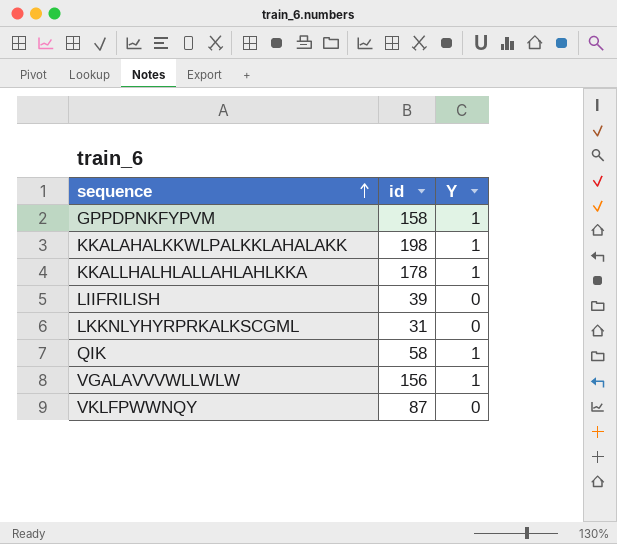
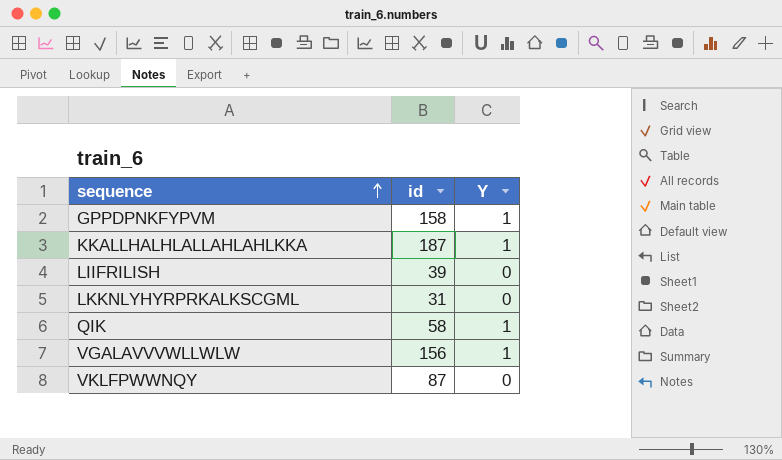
row KKALAHALKKWLPALKKLAHALAKK: 198 | 1 -> none
KKALLHALHLALLAHLAHLKKA | id: 178 -> 187

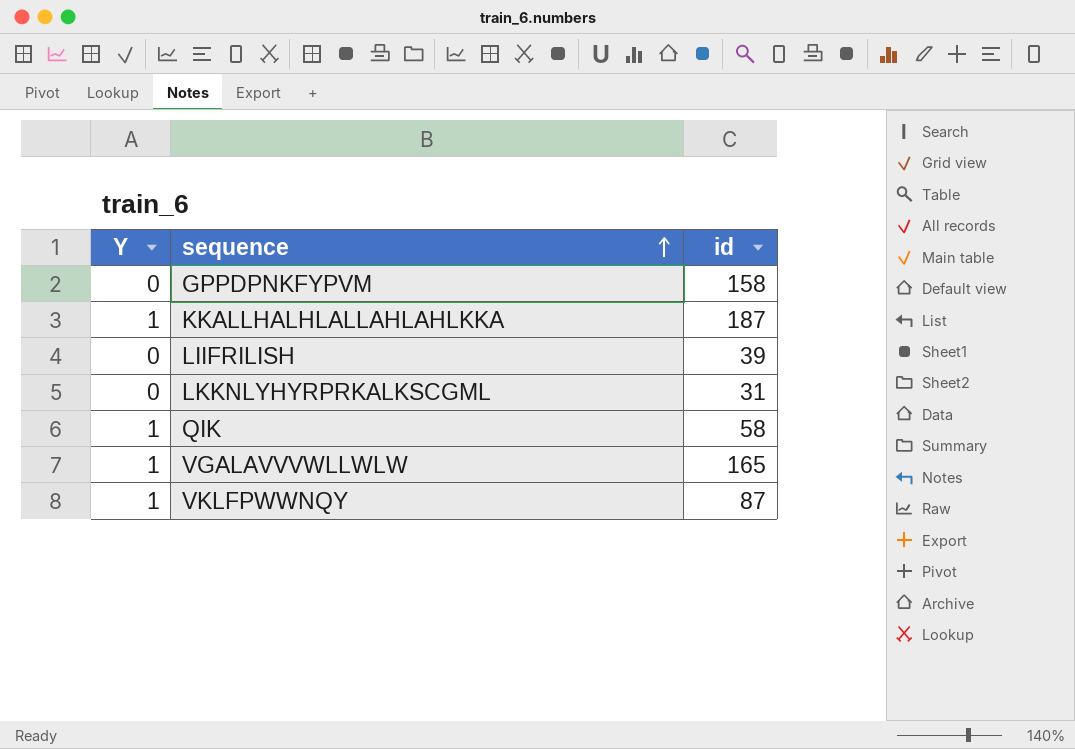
column Y | position: 3 -> 1
GPPDPNKFYPVM | Y: 1 -> 0
VGALAVVVWLLWLW | id: 156 -> 165
VKLFPWWNQY | Y: 0 -> 1

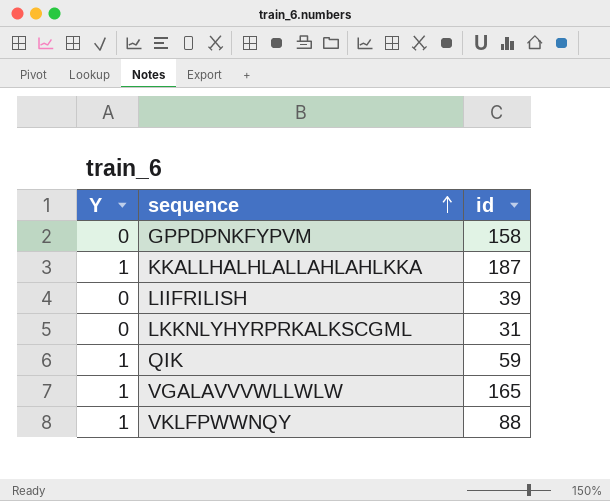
QIK | id: 58 -> 59
VKLFPWWNQY | id: 87 -> 88

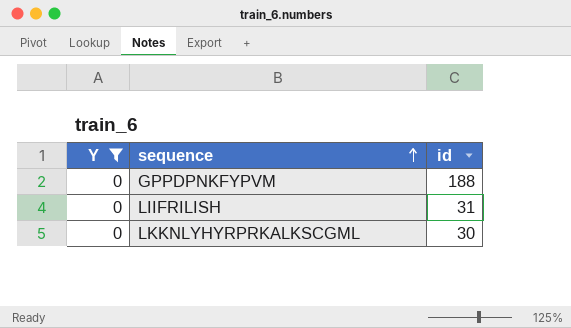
filter: none -> Y = 0
GPPDPNKFYPVM | id: 158 -> 188
LIIFRILISH | id: 39 -> 31
LKKNLYHYRPRKALKSCGML | id: 31 -> 30

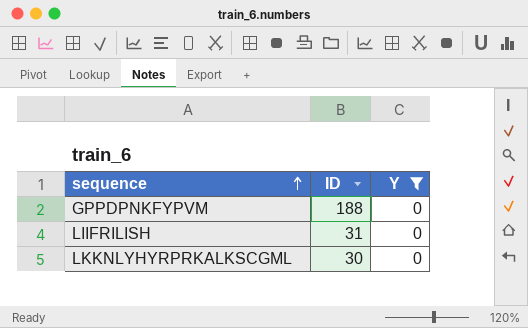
column name: id -> ID
column Y | position: 1 -> 3

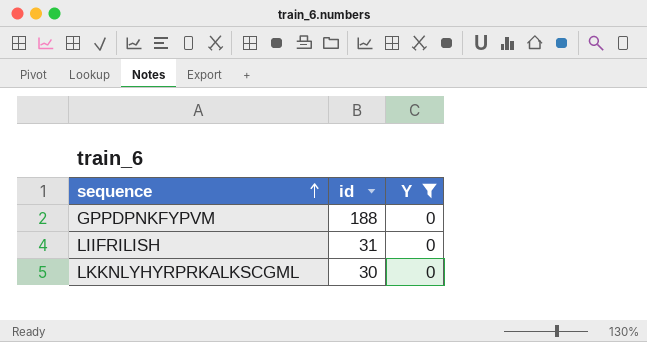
column name: ID -> id

